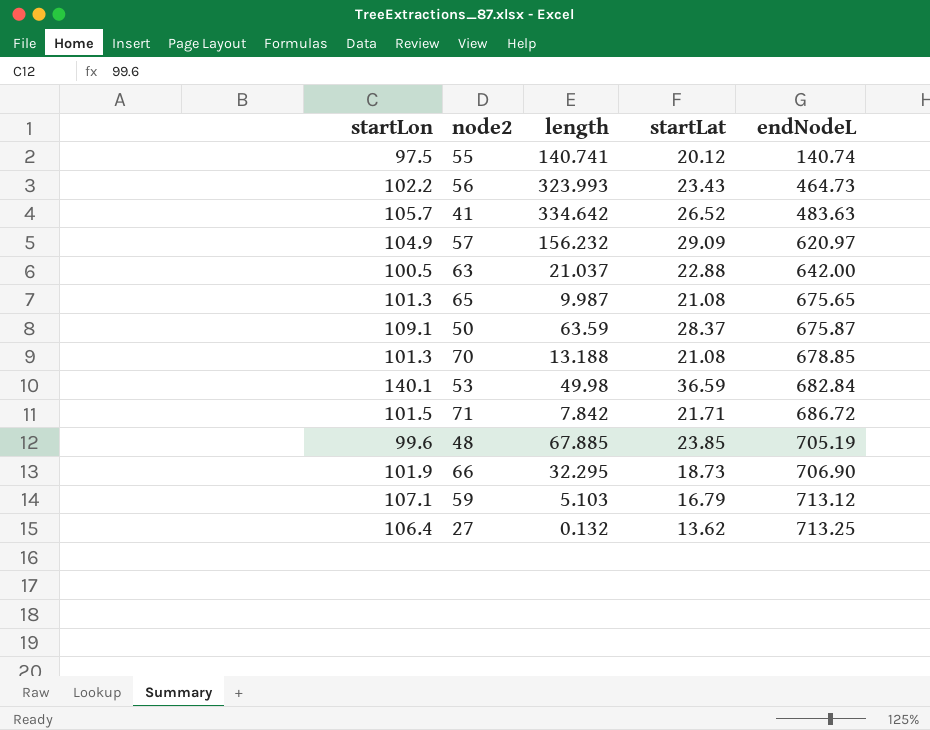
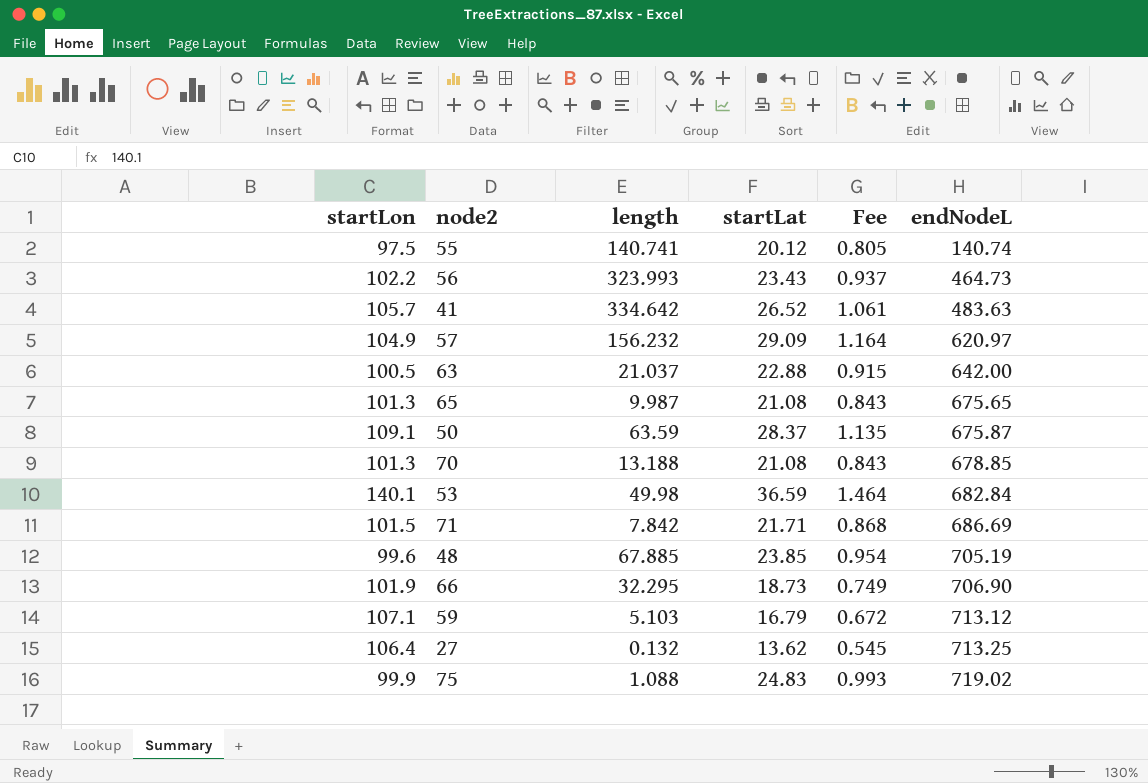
column Fee | formula: none -> [startLat] * 0.04
71 | endNodeL: 686.72 -> 686.69
row 75: none -> 99.9 | 1.088 | 24.83 | 0.993 | 719.02

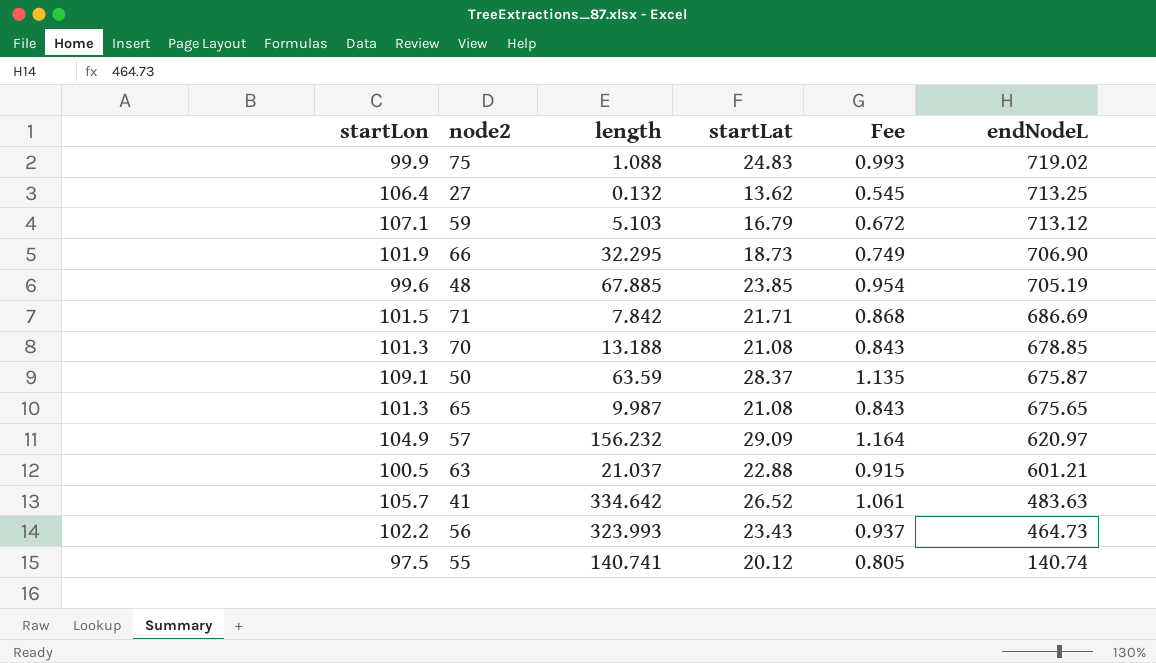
row order: endNodeL ascending -> endNodeL descending
row 53: 140.1 | 49.98 | 36.59 | 1.464 | 682.84 -> none
63 | endNodeL: 642.00 -> 601.21

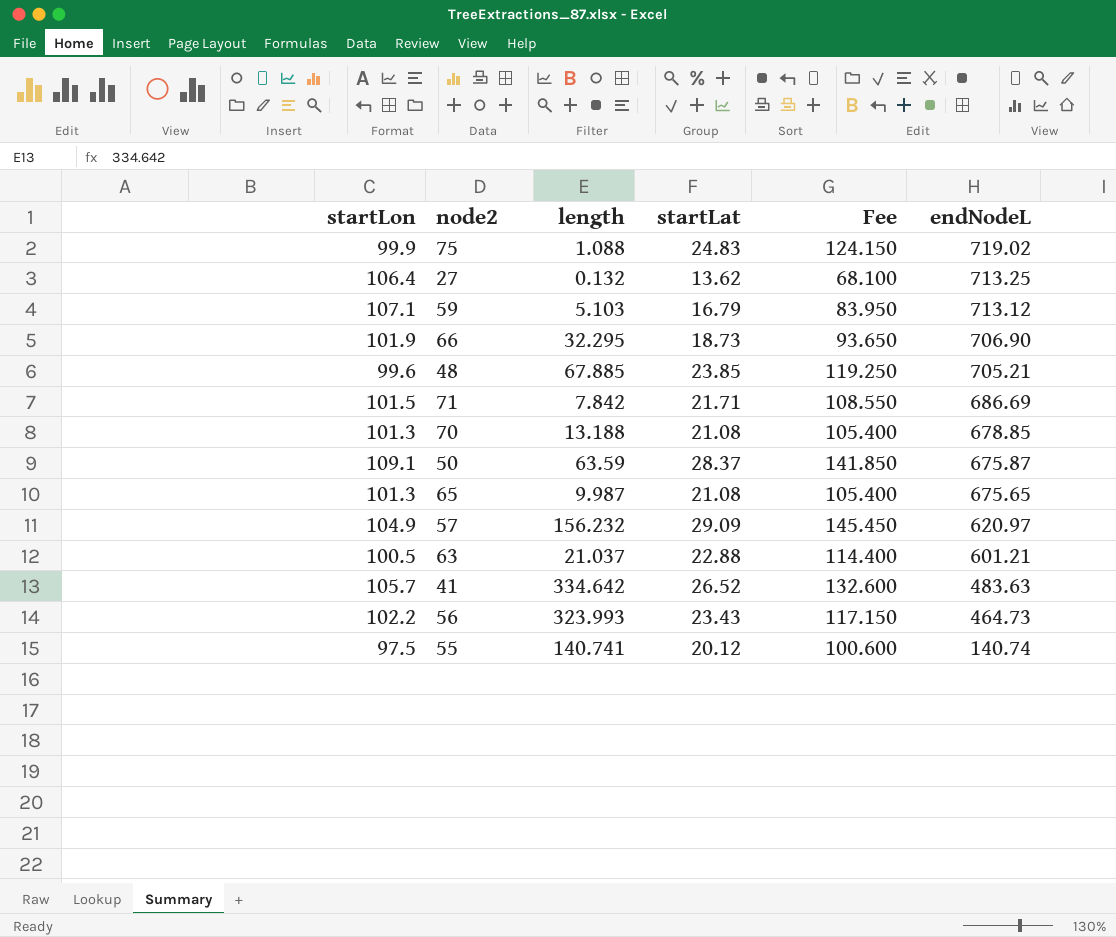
column Fee | formula: [startLat] * 0.04 -> [startLat] * 5
48 | endNodeL: 705.19 -> 705.21

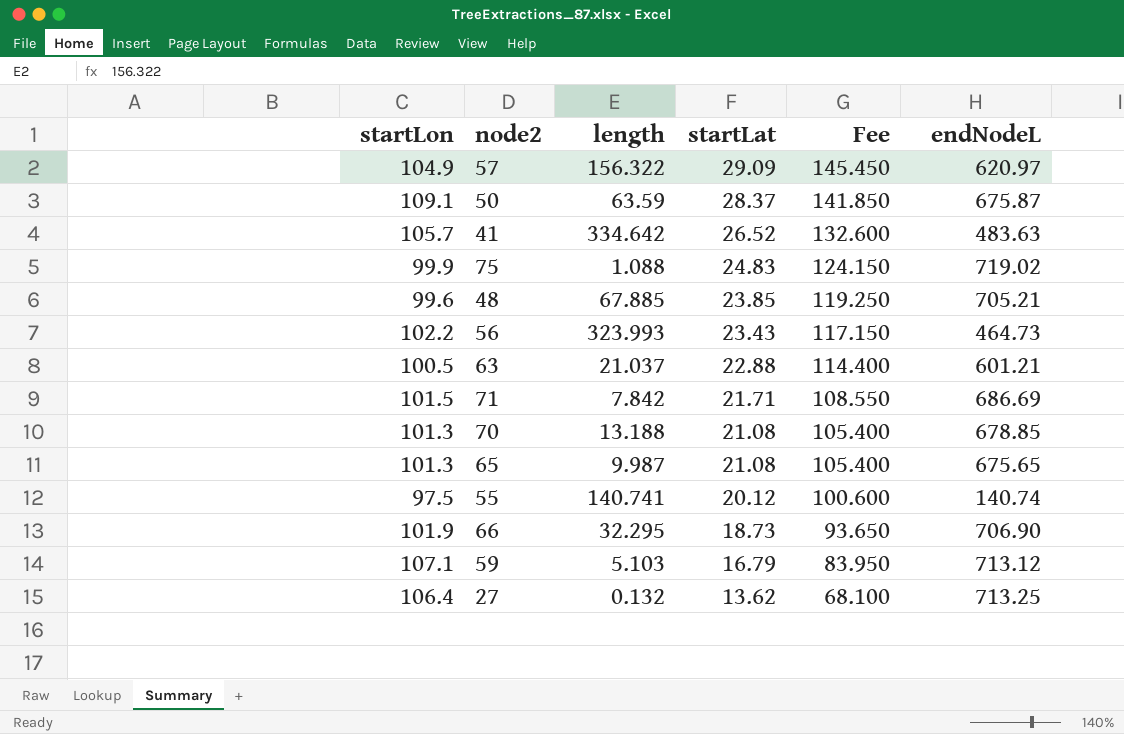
row order: endNodeL descending -> startLat descending
57 | length: 156.232 -> 156.322

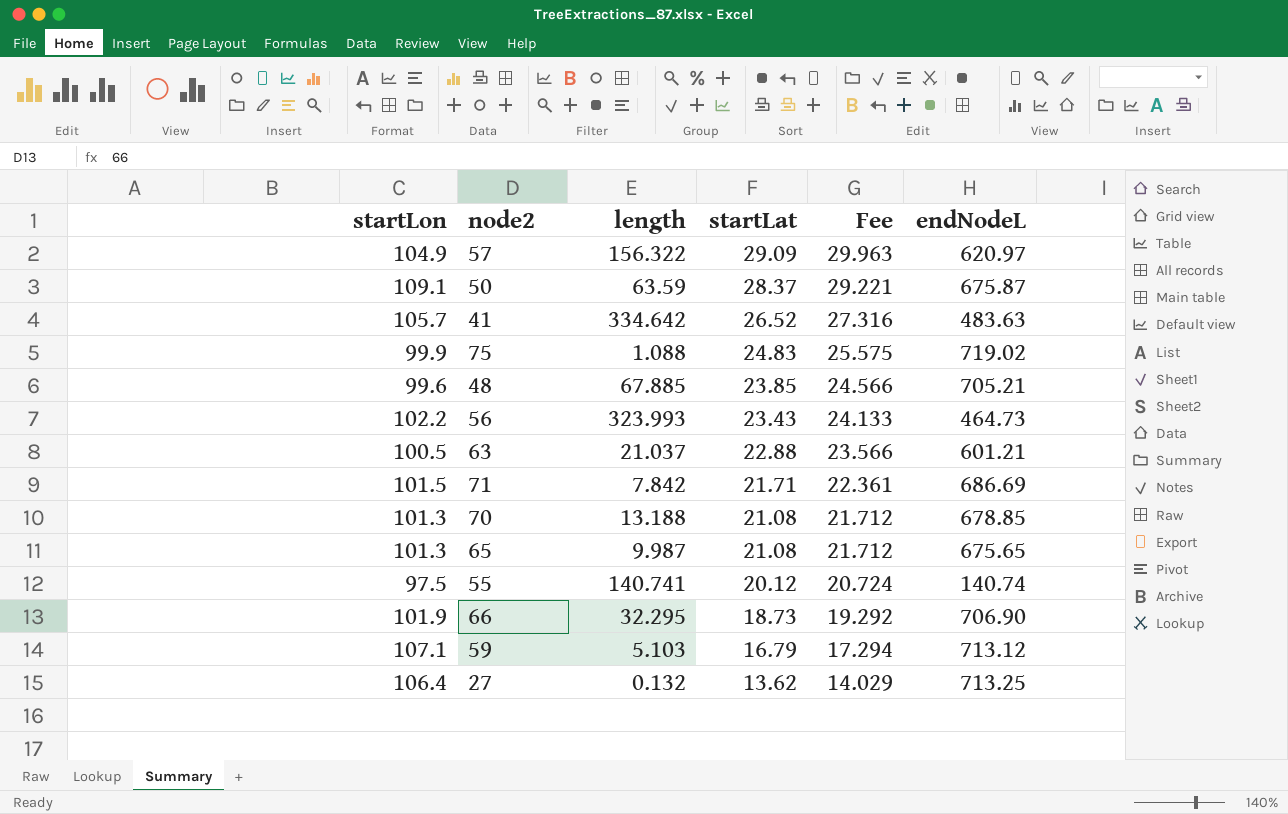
column Fee | formula: [startLat] * 5 -> [startLat] * 1.03

